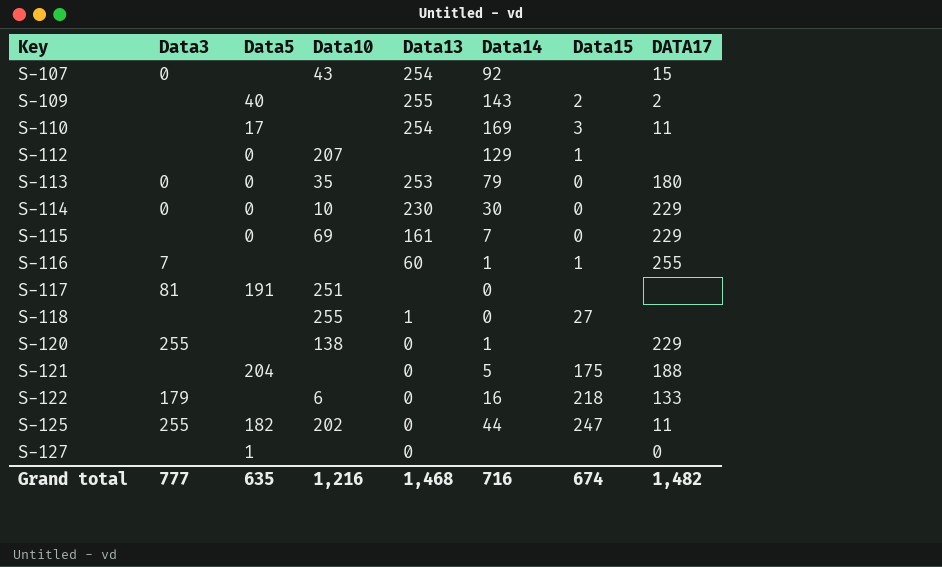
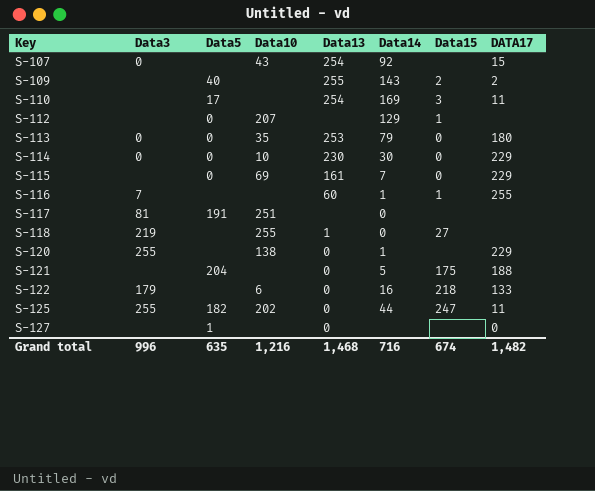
S-118 | Data3: none -> 219
Grand total | Data3: 777 -> 996

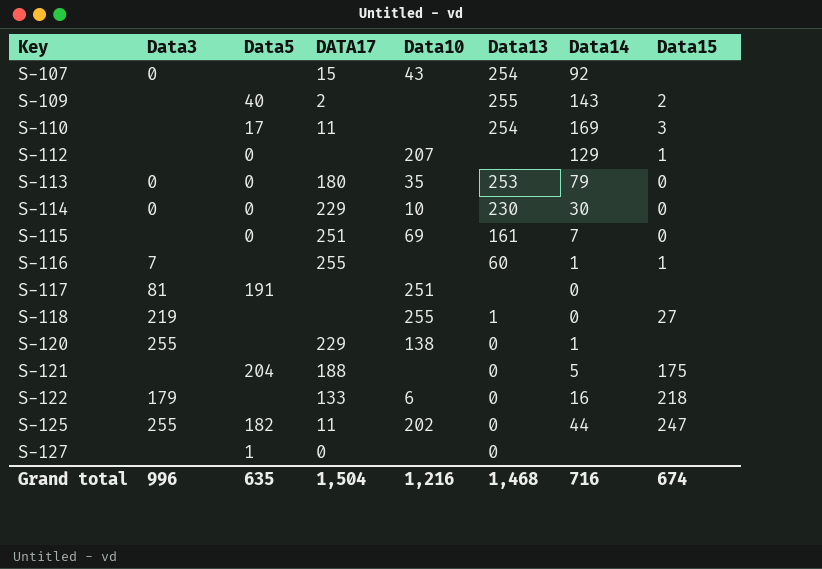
column DATA17 | position: 8 -> 4
S-115 | DATA17: 229 -> 251
Grand total | DATA17: 1,482 -> 1,504

